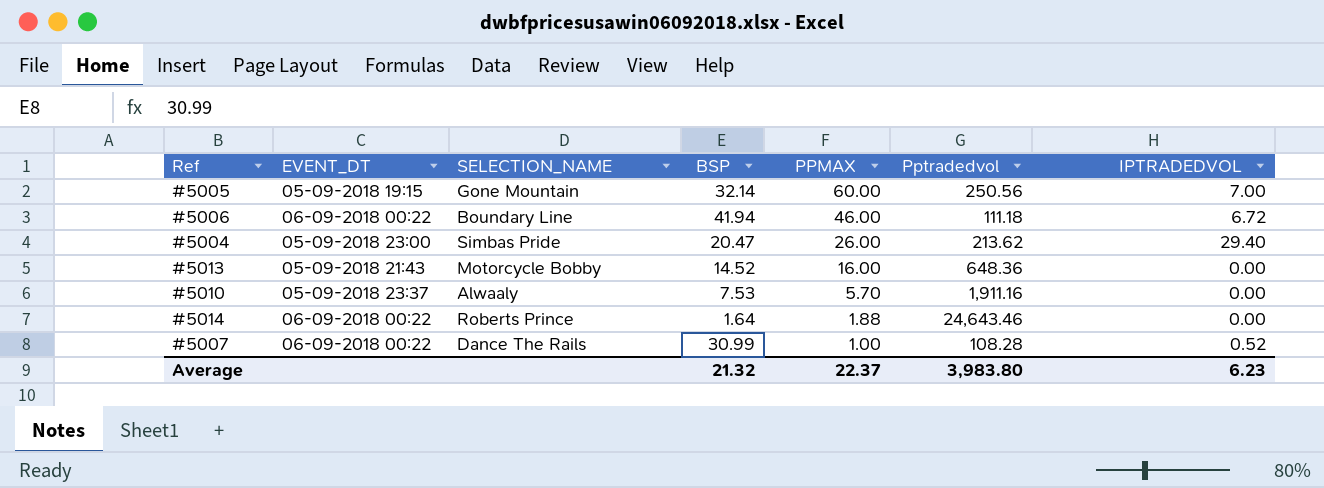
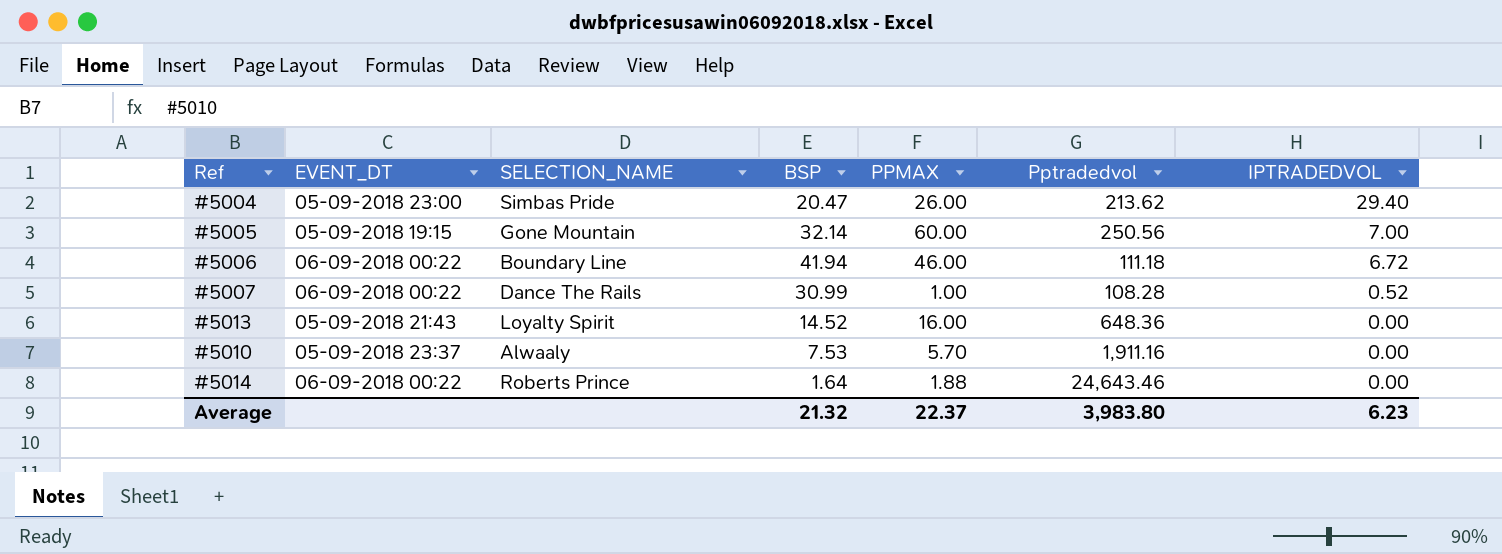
row order: PPMAX descending -> IPTRADEDVOL descending
#5013 | SELECTION_NAME: Motorcycle Bobby -> Loyalty Spirit

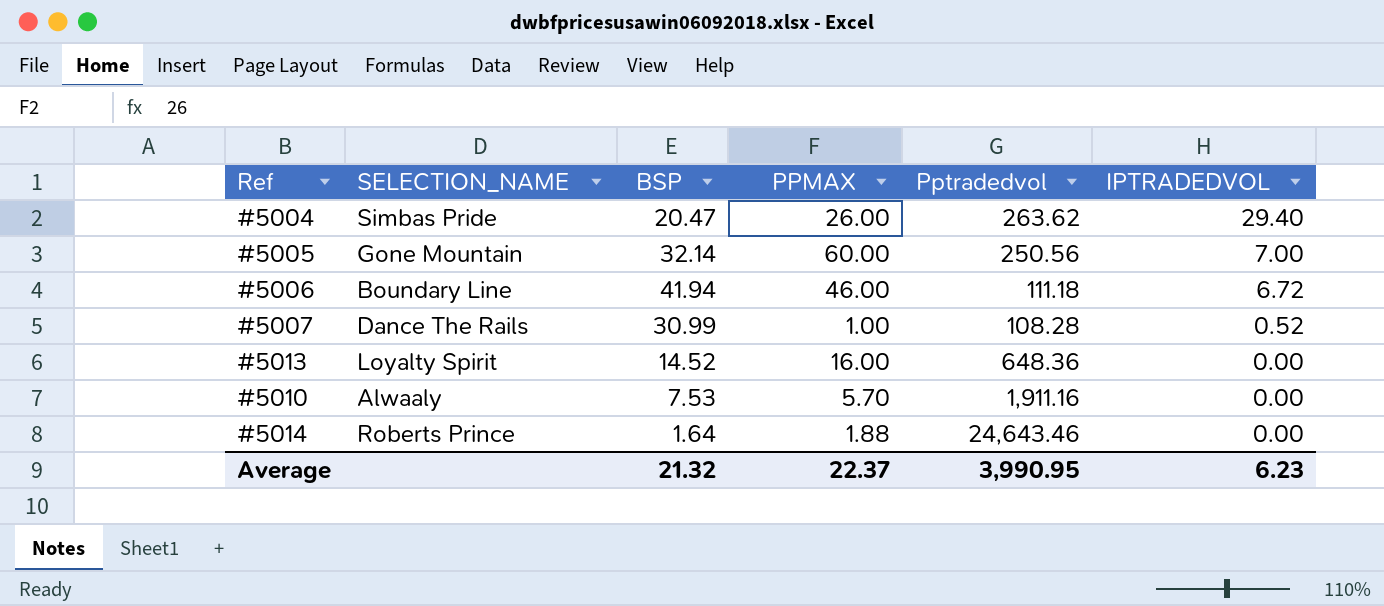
column EVENT_DT | position: 2 -> none
#5004 | Pptradedvol: 213.62 -> 263.62
Average | Pptradedvol: 3,983.80 -> 3,990.95

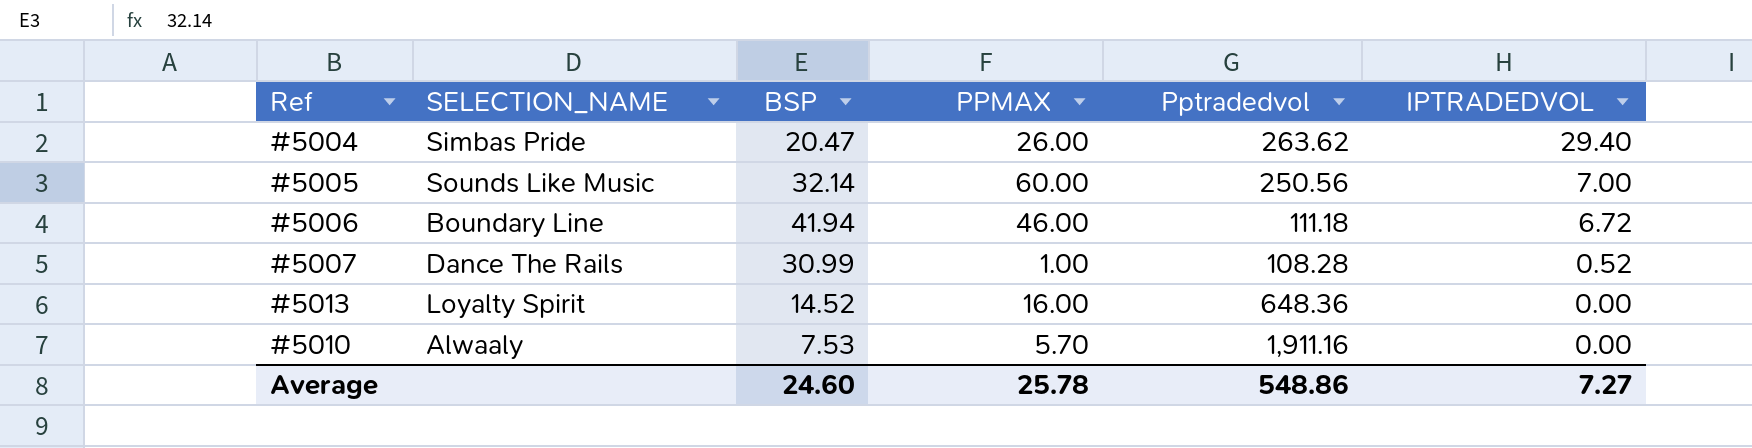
row #5014: Roberts Prince | 1.64 | 1.88 | 24,643.46 | 0.00 -> none
#5005 | SELECTION_NAME: Gone Mountain -> Sounds Like Music
Average | BSP: 21.32 -> 24.60
Average | PPMAX: 22.37 -> 25.78
Average | Pptradedvol: 3,990.95 -> 548.86
Average | IPTRADEDVOL: 6.23 -> 7.27

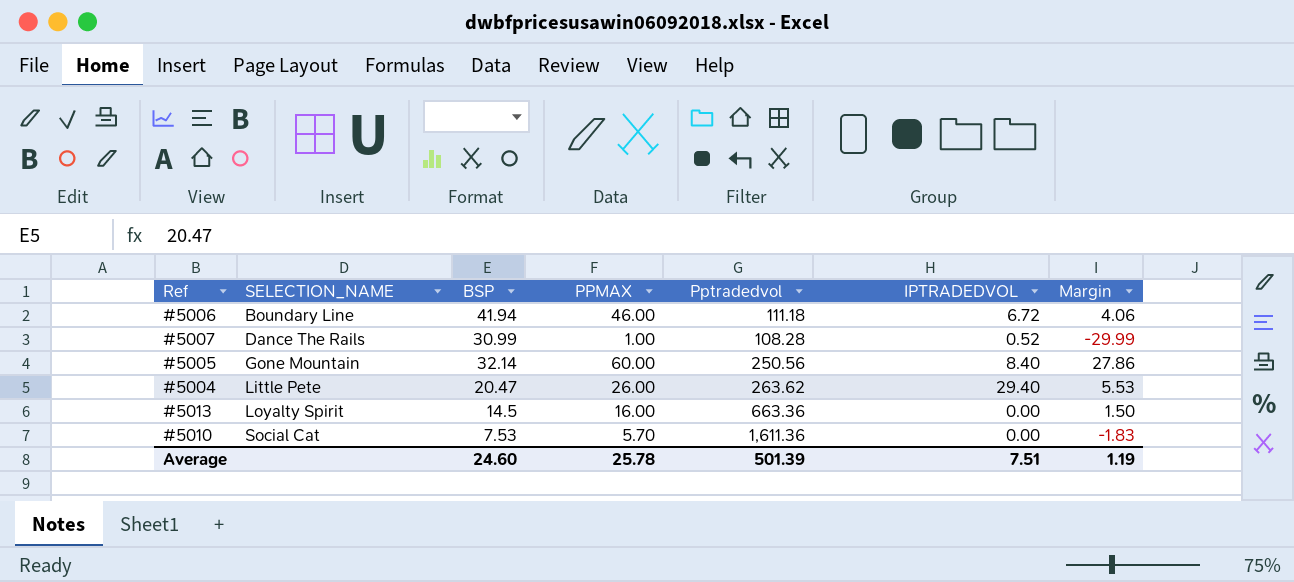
row order: IPTRADEDVOL descending -> SELECTION_NAME ascending
column Margin | formula: none -> [PPMAX] - [BSP]
#5005 | SELECTION_NAME: Sounds Like Music -> Gone Mountain
#5005 | IPTRADEDVOL: 7.00 -> 8.40
#5004 | SELECTION_NAME: Simbas Pride -> Little Pete
#5013 | BSP: 14.52 -> 14.5
#5013 | Pptradedvol: 648.36 -> 663.36
#5010 | SELECTION_NAME: Alwaaly -> Social Cat
#5010 | Pptradedvol: 1,911.16 -> 1,611.36
Average | Pptradedvol: 548.86 -> 501.39
Average | IPTRADEDVOL: 7.27 -> 7.51

